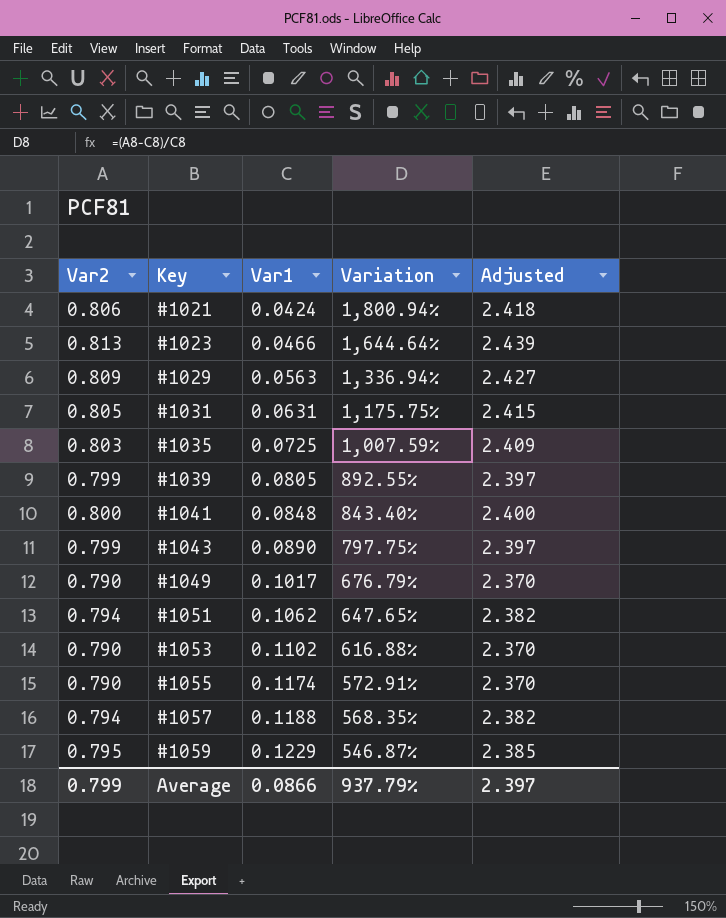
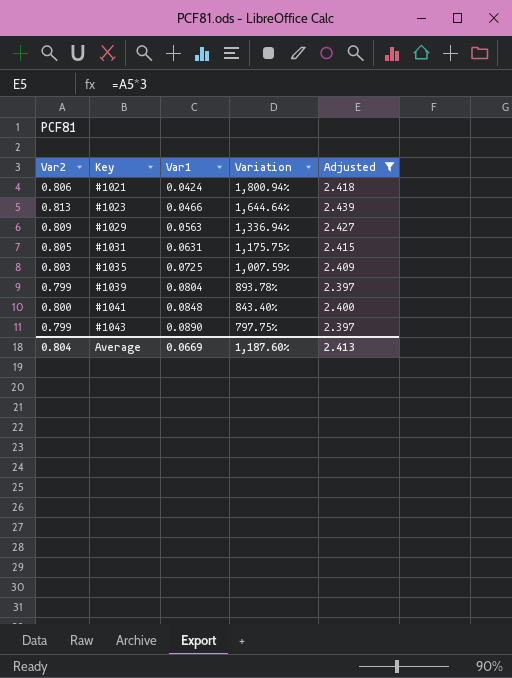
filter: none -> Adjusted >= 2.397
#1039 | Var1: 0.0805 -> 0.0804
#1039 | Variation: 892.55% -> 893.78%
Average | Var2: 0.799 -> 0.804
Average | Var1: 0.0866 -> 0.0669
Average | Variation: 937.79% -> 1,187.60%
Average | Adjusted: 2.397 -> 2.413

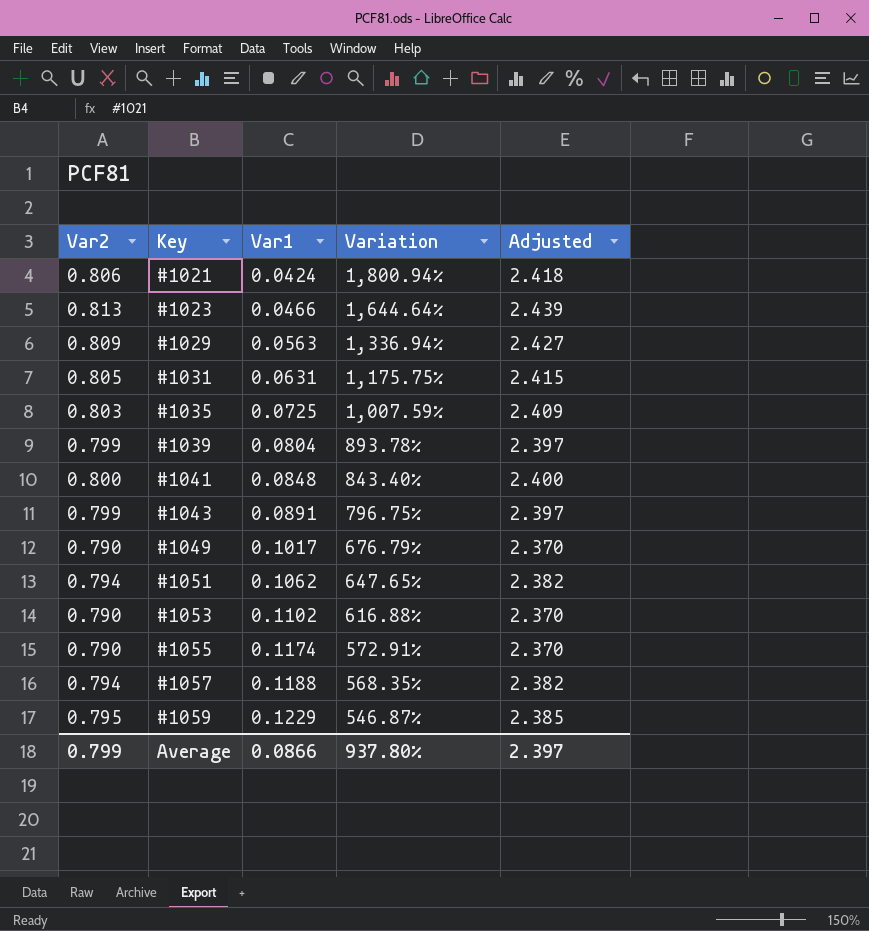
filter: Adjusted >= 2.397 -> none
#1043 | Var1: 0.0890 -> 0.0891
#1043 | Variation: 797.75% -> 796.75%
Average | Var2: 0.804 -> 0.799
Average | Var1: 0.0669 -> 0.0866
Average | Variation: 1,187.60% -> 937.80%
Average | Adjusted: 2.413 -> 2.397

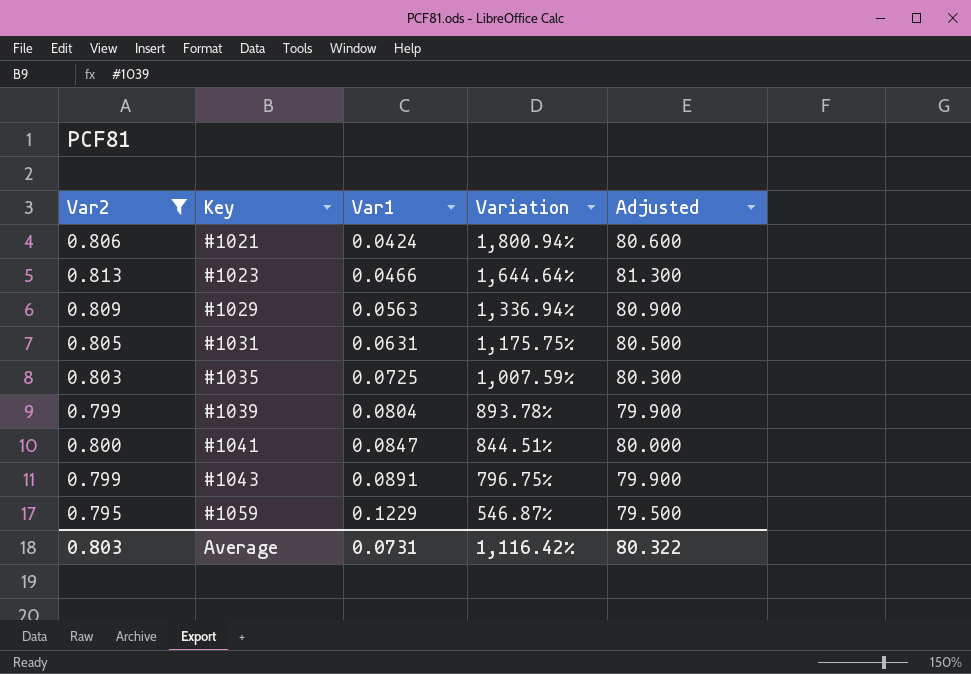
filter: none -> Var2 >= 0.795
column Adjusted | formula: [Var2] * 3 -> [Var2] * 100
#1041 | Var1: 0.0848 -> 0.0847
#1041 | Variation: 843.40% -> 844.51%
Average | Var2: 0.799 -> 0.803
Average | Var1: 0.0866 -> 0.0731
Average | Variation: 937.80% -> 1,116.42%
Average | Adjusted: 2.397 -> 80.322

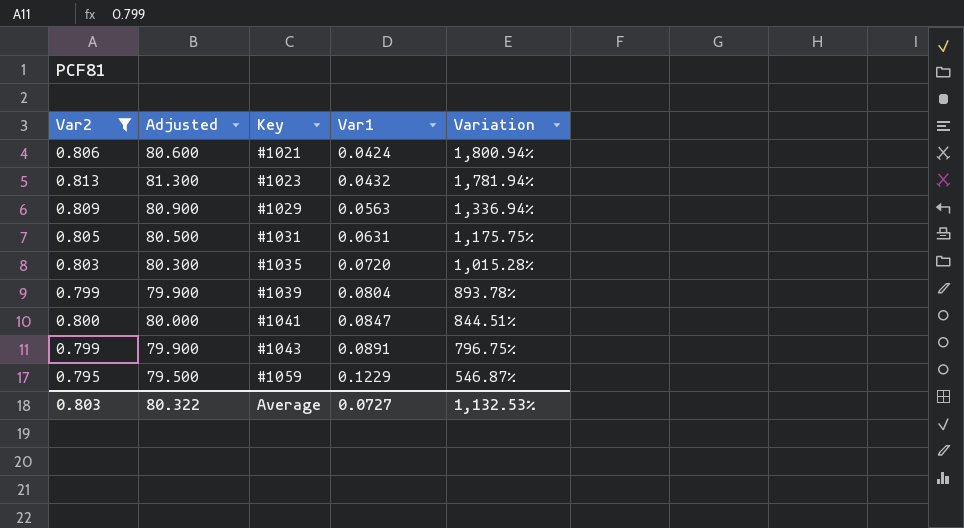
column Adjusted | position: 5 -> 2
#1023 | Var1: 0.0466 -> 0.0432
#1023 | Variation: 1,644.64% -> 1,781.94%
#1035 | Var1: 0.0725 -> 0.0720
#1035 | Variation: 1,007.59% -> 1,015.28%
Average | Var1: 0.0731 -> 0.0727
Average | Variation: 1,116.42% -> 1,132.53%

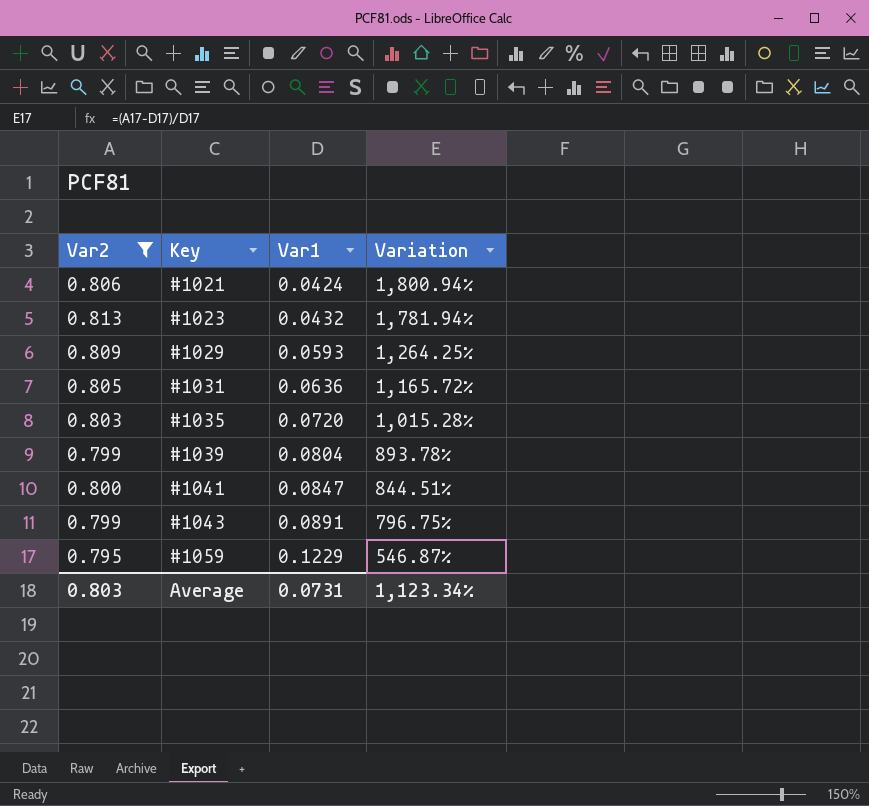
column Adjusted | formula: [Var2] * 100 -> none
#1029 | Var1: 0.0563 -> 0.0593
#1029 | Variation: 1,336.94% -> 1,264.25%
#1031 | Var1: 0.0631 -> 0.0636
#1031 | Variation: 1,175.75% -> 1,165.72%
Average | Var1: 0.0727 -> 0.0731
Average | Variation: 1,132.53% -> 1,123.34%

